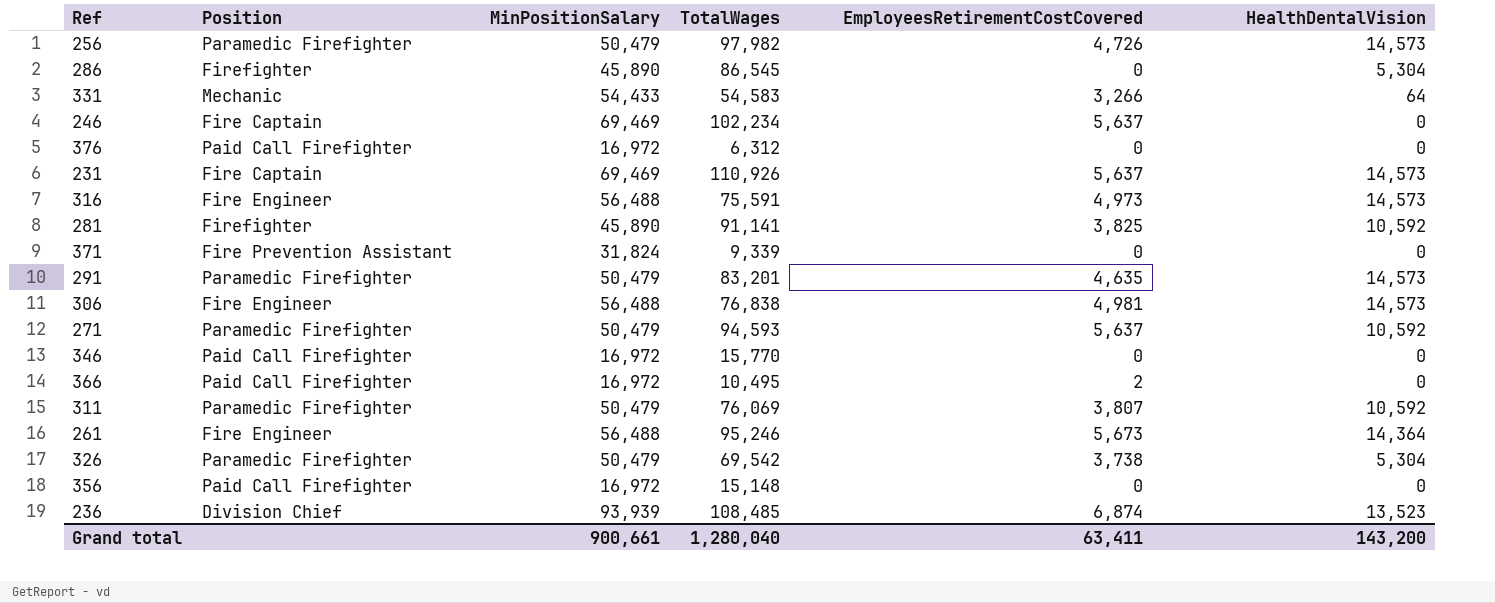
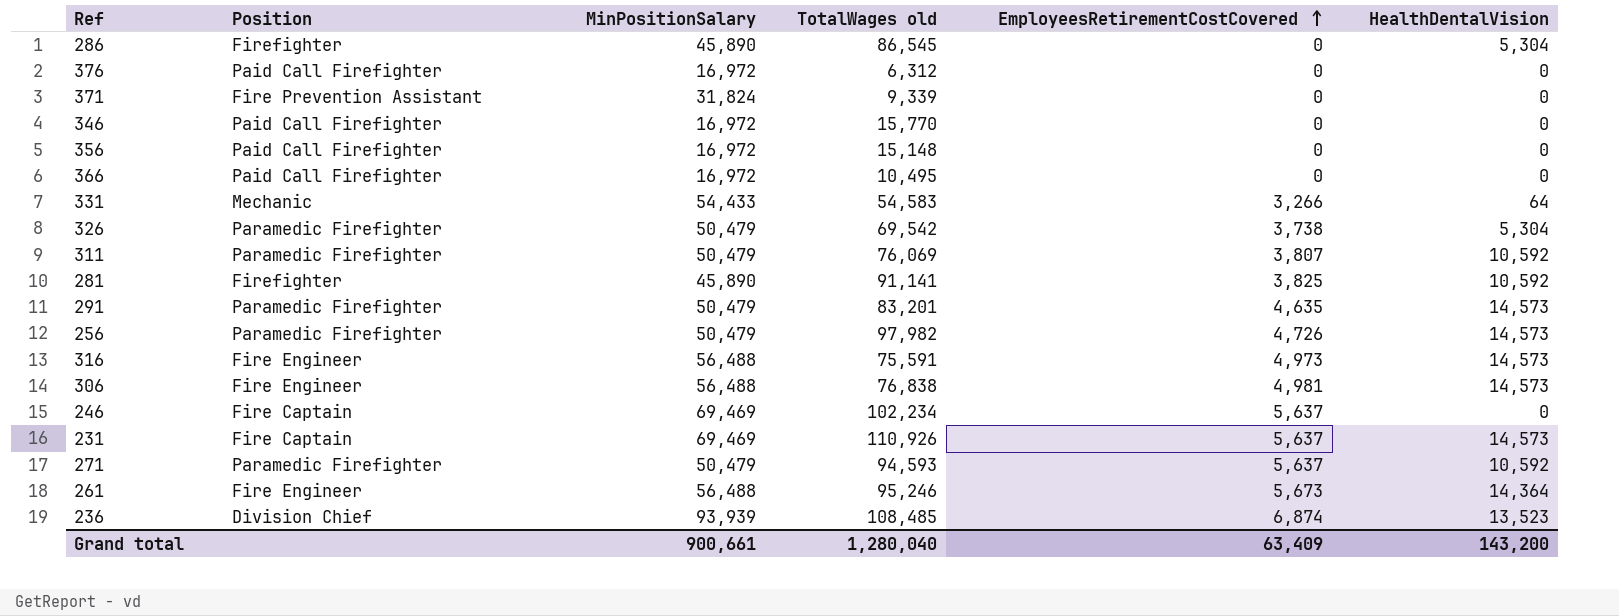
row order: none -> EmployeesRetirementCostCovered ascending
column name: TotalWages -> TotalWages old
366 | EmployeesRetirementCostCovered: 2 -> 0
Grand total | EmployeesRetirementCostCovered: 63,411 -> 63,409

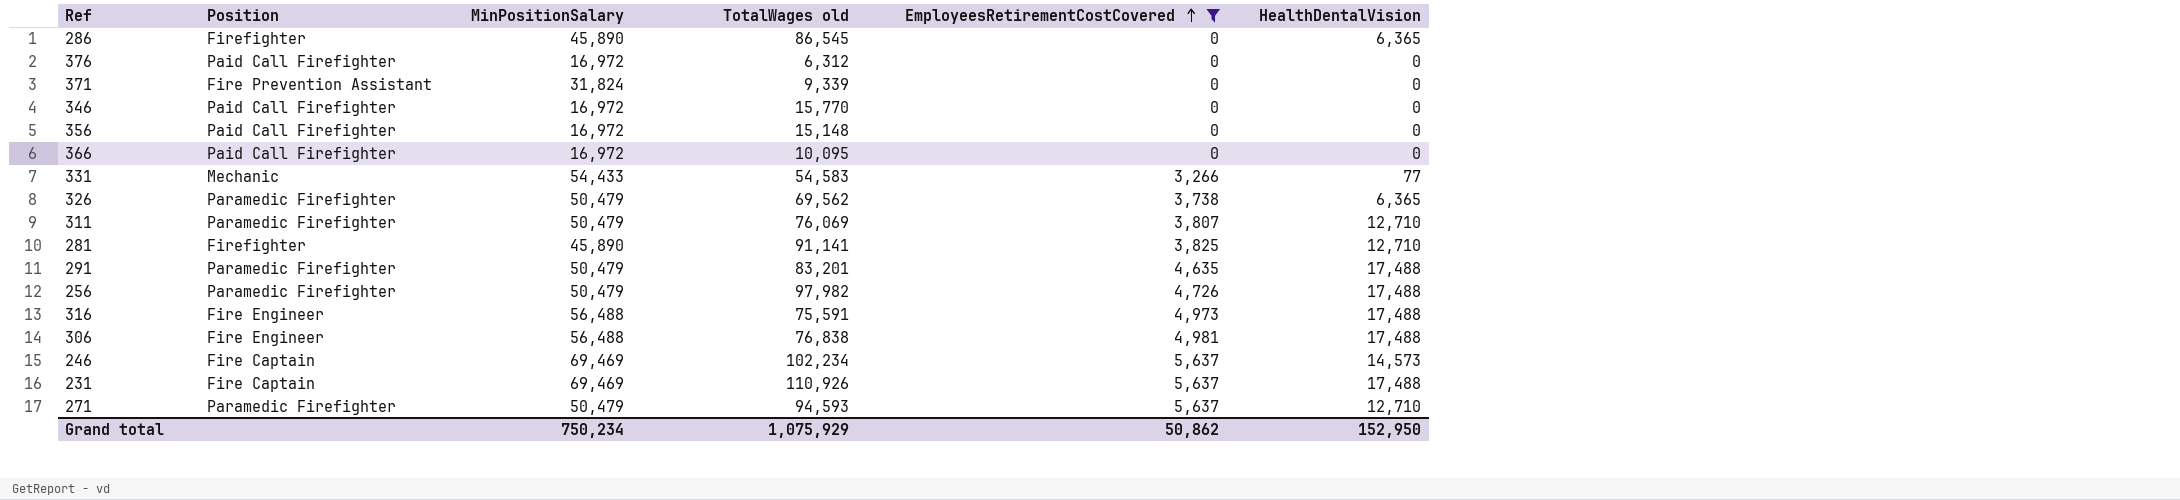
filter: none -> EmployeesRetirementCostCovered <= 5,637
286 | HealthDentalVision: 5,304 -> 6,365
366 | TotalWages old: 10,495 -> 10,095
331 | HealthDentalVision: 64 -> 77
326 | TotalWages old: 69,542 -> 69,562
326 | HealthDentalVision: 5,304 -> 6,365
311 | HealthDentalVision: 10,592 -> 12,710
281 | HealthDentalVision: 10,592 -> 12,710
291 | HealthDentalVision: 14,573 -> 17,488
256 | HealthDentalVision: 14,573 -> 17,488
316 | HealthDentalVision: 14,573 -> 17,488
306 | HealthDentalVision: 14,573 -> 17,488
246 | HealthDentalVision: 0 -> 14,573
231 | HealthDentalVision: 14,573 -> 17,488
271 | HealthDentalVision: 10,592 -> 12,710
Grand total | MinPositionSalary: 900,661 -> 750,234
Grand total | TotalWages old: 1,280,040 -> 1,075,929
Grand total | EmployeesRetirementCostCovered: 63,409 -> 50,862
Grand total | HealthDentalVision: 143,200 -> 152,950

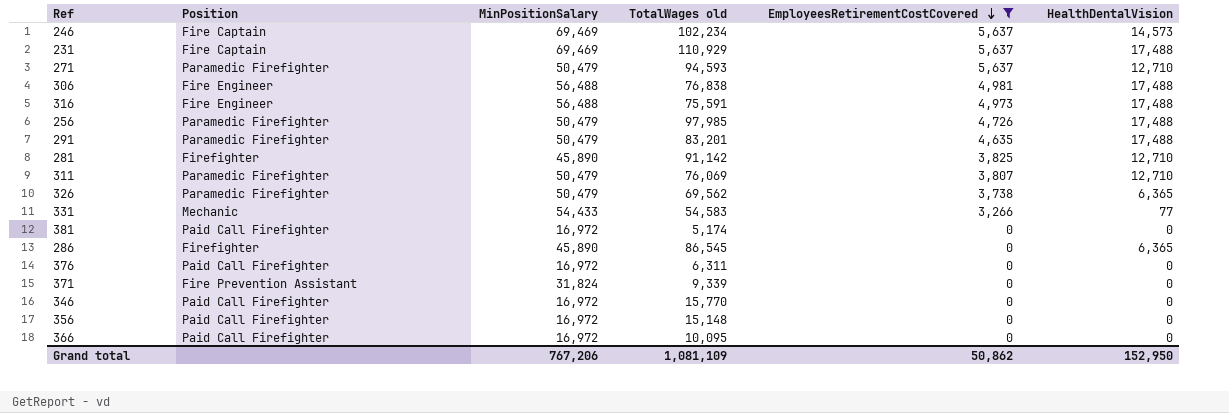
row order: EmployeesRetirementCostCovered ascending -> EmployeesRetirementCostCovered descending
231 | TotalWages old: 110,926 -> 110,929
256 | TotalWages old: 97,982 -> 97,985
281 | TotalWages old: 91,141 -> 91,142
row 381: none -> Paid Call Firefighter | 16,972 | 5,174 | 0 | 0
376 | TotalWages old: 6,312 -> 6,311
Grand total | MinPositionSalary: 750,234 -> 767,206
Grand total | TotalWages old: 1,075,929 -> 1,081,109

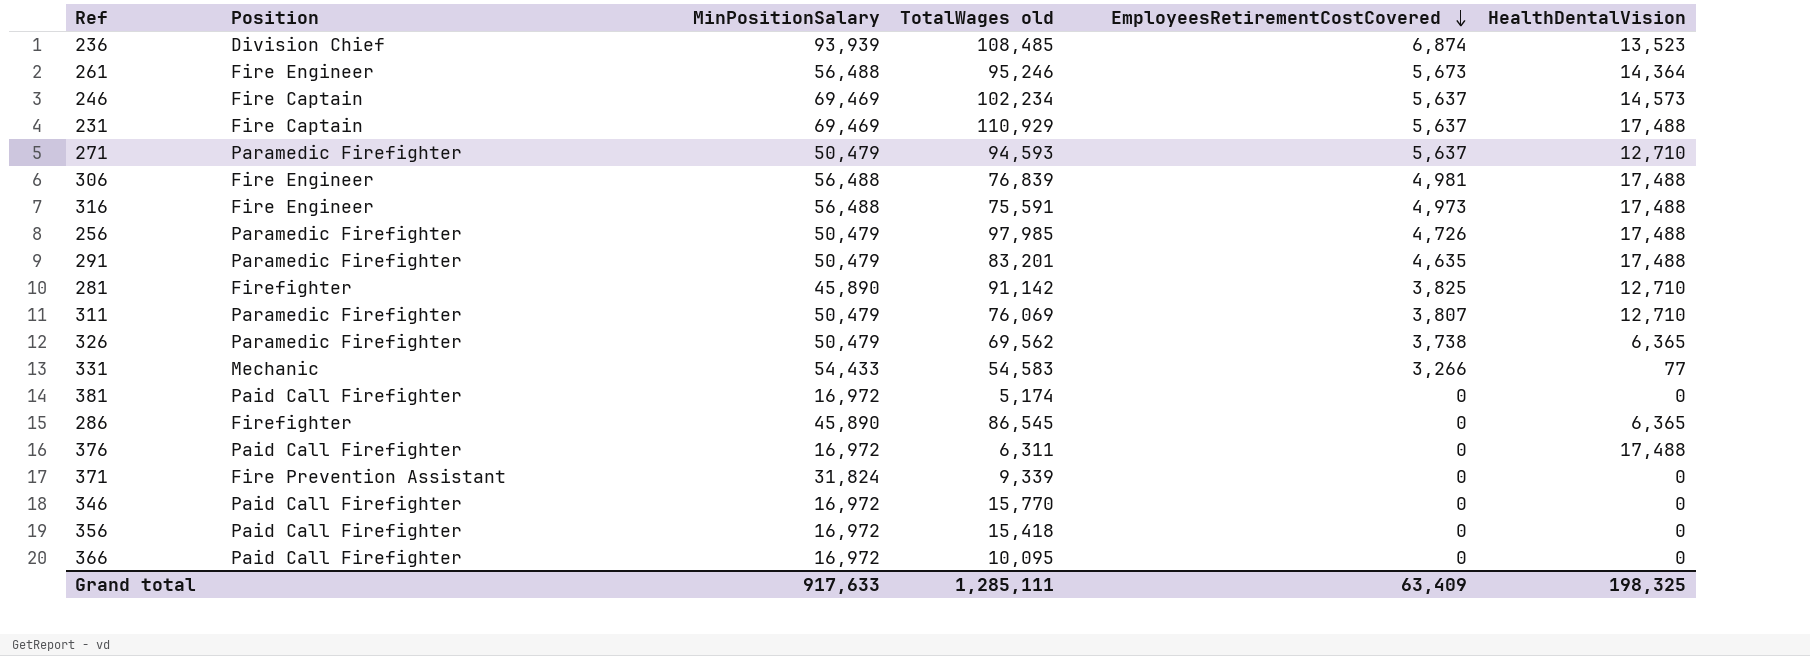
filter: EmployeesRetirementCostCovered <= 5,637 -> none
306 | TotalWages old: 76,838 -> 76,839
376 | HealthDentalVision: 0 -> 17,488
356 | TotalWages old: 15,148 -> 15,418
Grand total | MinPositionSalary: 767,206 -> 917,633
Grand total | TotalWages old: 1,081,109 -> 1,285,111
Grand total | EmployeesRetirementCostCovered: 50,862 -> 63,409
Grand total | HealthDentalVision: 152,950 -> 198,325

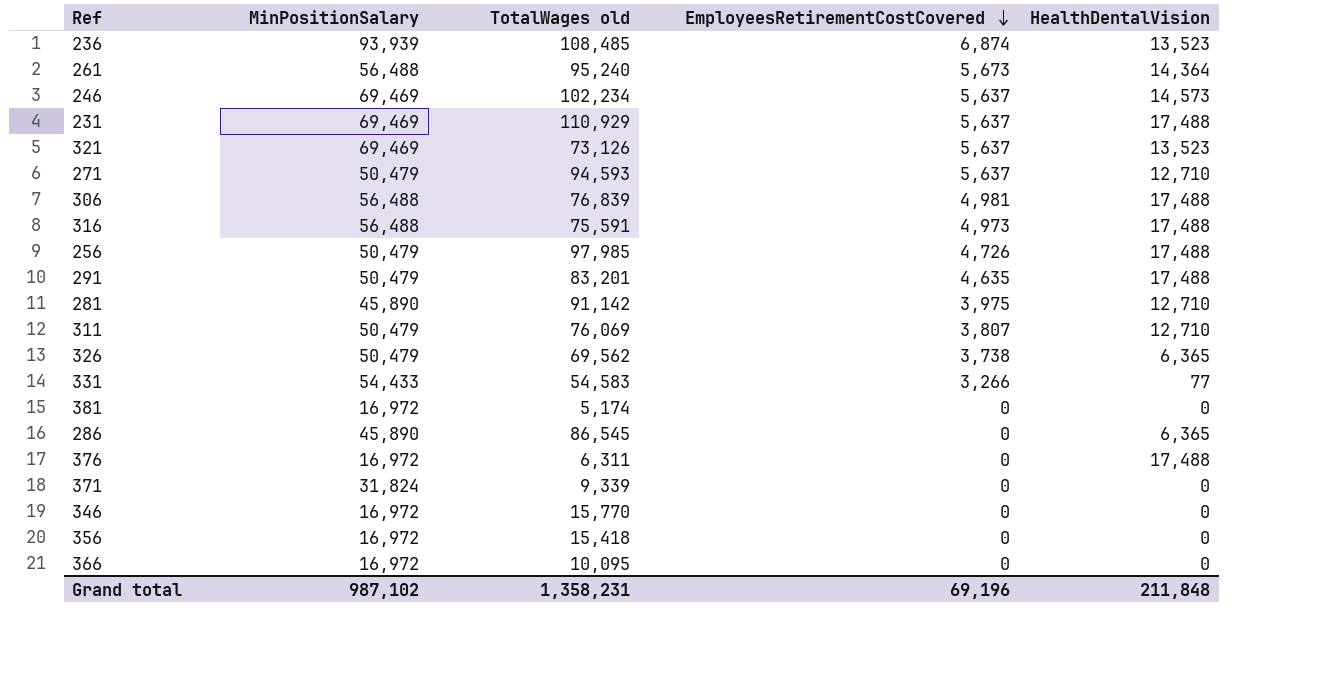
column Position | position: 2 -> none
261 | TotalWages old: 95,246 -> 95,240
row 321: none -> 69,469 | 73,126 | 5,637 | 13,523
281 | EmployeesRetirementCostCovered: 3,825 -> 3,975
Grand total | MinPositionSalary: 917,633 -> 987,102
Grand total | TotalWages old: 1,285,111 -> 1,358,231
Grand total | EmployeesRetirementCostCovered: 63,409 -> 69,196
Grand total | HealthDentalVision: 198,325 -> 211,848

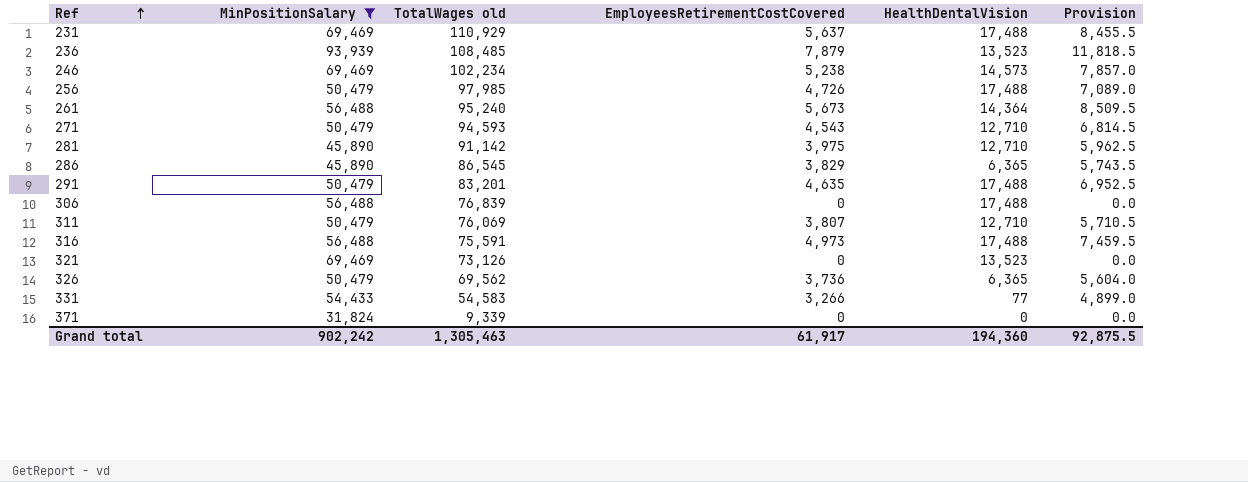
filter: none -> MinPositionSalary != 16,972
row order: EmployeesRetirementCostCovered descending -> Ref ascending
column Provision | formula: none -> [EmployeesRetirementCostCovered] * 1.5
236 | EmployeesRetirementCostCovered: 6,874 -> 7,879
246 | EmployeesRetirementCostCovered: 5,637 -> 5,238
271 | EmployeesRetirementCostCovered: 5,637 -> 4,543
286 | EmployeesRetirementCostCovered: 0 -> 3,829
306 | EmployeesRetirementCostCovered: 4,981 -> 0
321 | EmployeesRetirementCostCovered: 5,637 -> 0
326 | EmployeesRetirementCostCovered: 3,738 -> 3,736
Grand total | MinPositionSalary: 987,102 -> 902,242
Grand total | TotalWages old: 1,358,231 -> 1,305,463
Grand total | EmployeesRetirementCostCovered: 69,196 -> 61,917
Grand total | HealthDentalVision: 211,848 -> 194,360

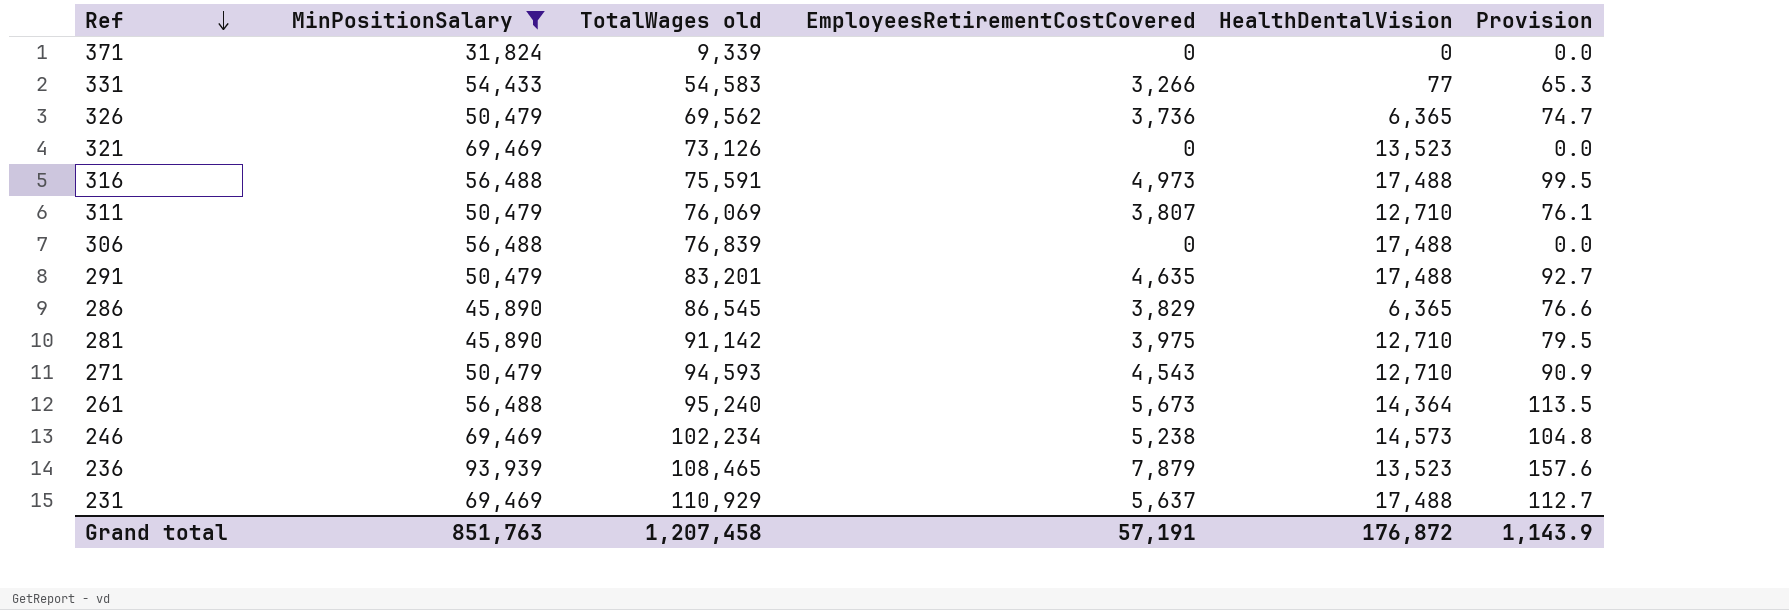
row order: Ref ascending -> Ref descending
column Provision | formula: [EmployeesRetirementCostCovered] * 1.5 -> [EmployeesRetirementCostCovered] * 0.02
row 256: 50,479 | 97,985 | 4,726 | 17,488 | 7,089.0 -> none
236 | TotalWages old: 108,485 -> 108,465
Grand total | MinPositionSalary: 902,242 -> 851,763
Grand total | TotalWages old: 1,305,463 -> 1,207,458
Grand total | EmployeesRetirementCostCovered: 61,917 -> 57,191
Grand total | HealthDentalVision: 194,360 -> 176,872
Grand total | Provision: 92,875.5 -> 1,143.9

